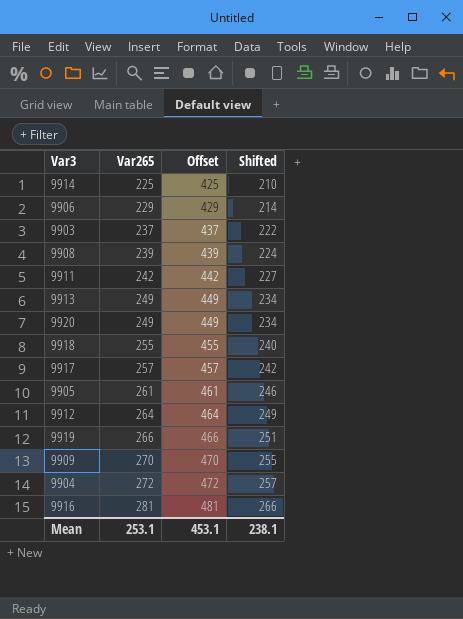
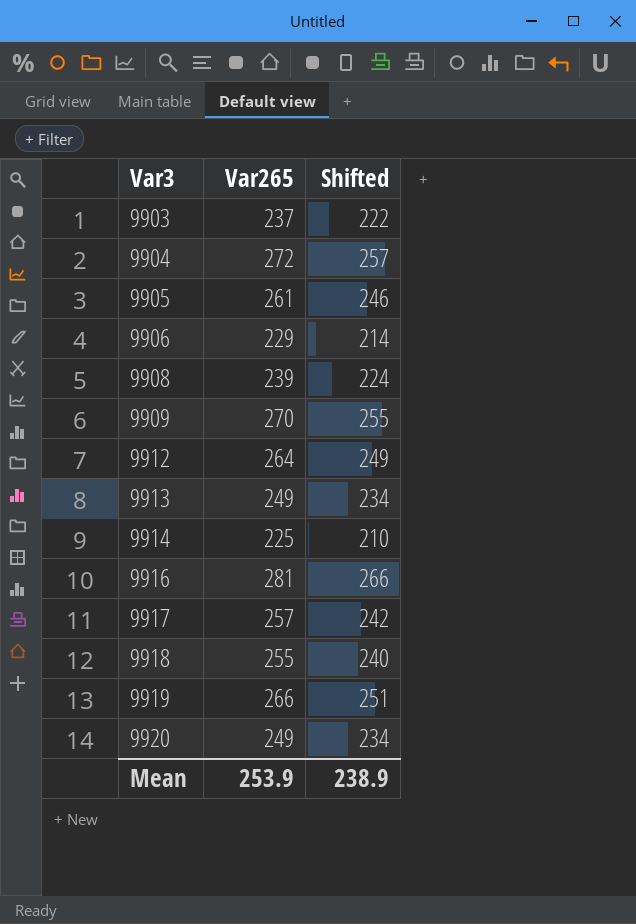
row order: Var265 ascending -> Var3 ascending
column Offset | formula: [Var265] + 200 -> none
row 9911: 242 | 442 | 227 -> none
Mean | Var265: 253.1 -> 253.9
Mean | Shifted: 238.1 -> 238.9

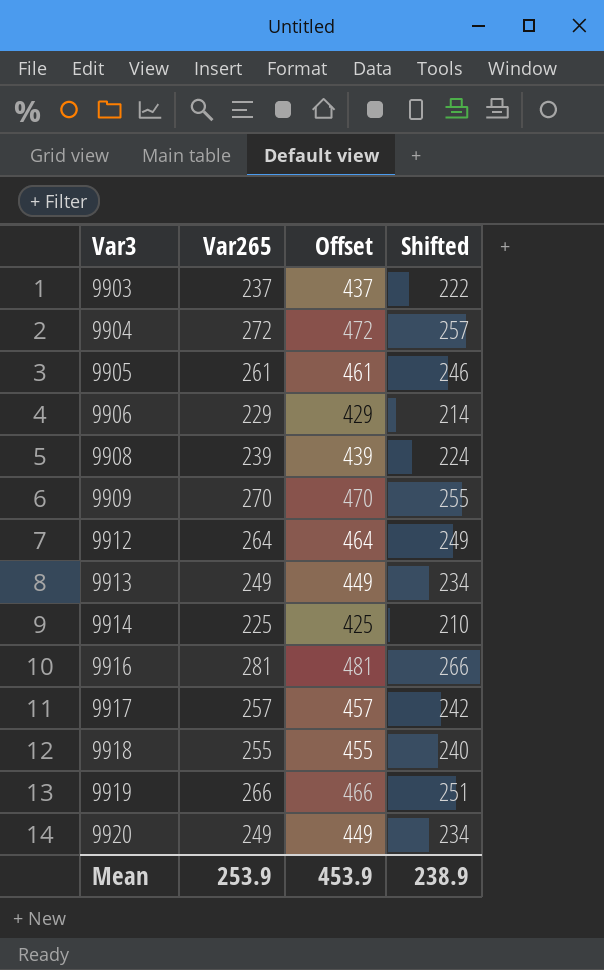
column Offset | formula: none -> [Var265] + 200

